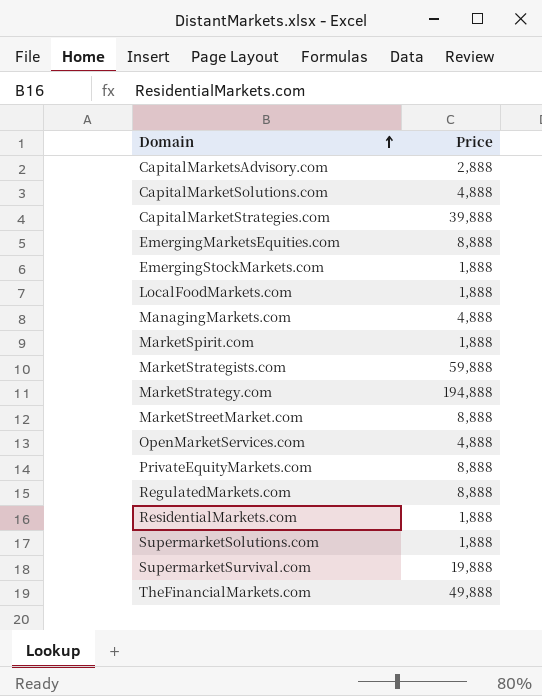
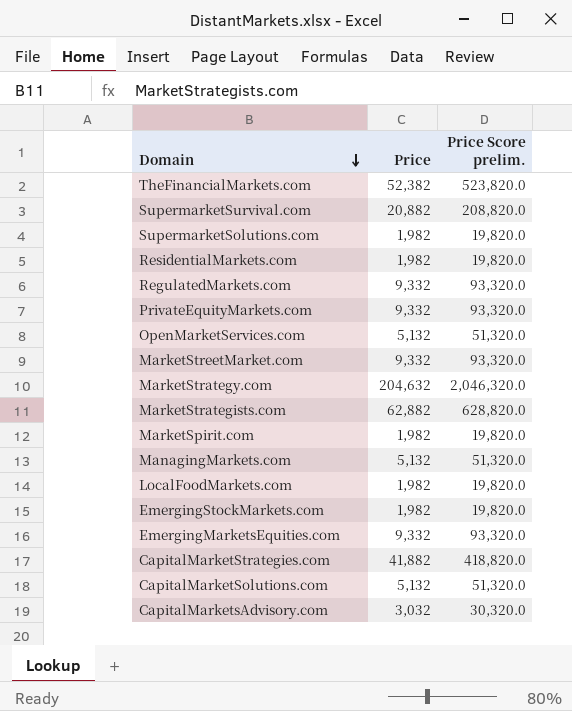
row order: Domain ascending -> Domain descending
column Price Score prelim. | formula: none -> [Price] * 10
TheFinancialMarkets.com | Price: 49,888 -> 52,382
SupermarketSurvival.com | Price: 19,888 -> 20,882
SupermarketSolutions.com | Price: 1,888 -> 1,982
ResidentialMarkets.com | Price: 1,888 -> 1,982
RegulatedMarkets.com | Price: 8,888 -> 9,332
PrivateEquityMarkets.com | Price: 8,888 -> 9,332
OpenMarketServices.com | Price: 4,888 -> 5,132
MarketStreetMarket.com | Price: 8,888 -> 9,332
MarketStrategy.com | Price: 194,888 -> 204,632
MarketStrategists.com | Price: 59,888 -> 62,882
MarketSpirit.com | Price: 1,888 -> 1,982
ManagingMarkets.com | Price: 4,888 -> 5,132
LocalFoodMarkets.com | Price: 1,888 -> 1,982
EmergingStockMarkets.com | Price: 1,888 -> 1,982
EmergingMarketsEquities.com | Price: 8,888 -> 9,332
CapitalMarketStrategies.com | Price: 39,888 -> 41,882
CapitalMarketSolutions.com | Price: 4,888 -> 5,132
CapitalMarketsAdvisory.com | Price: 2,888 -> 3,032

